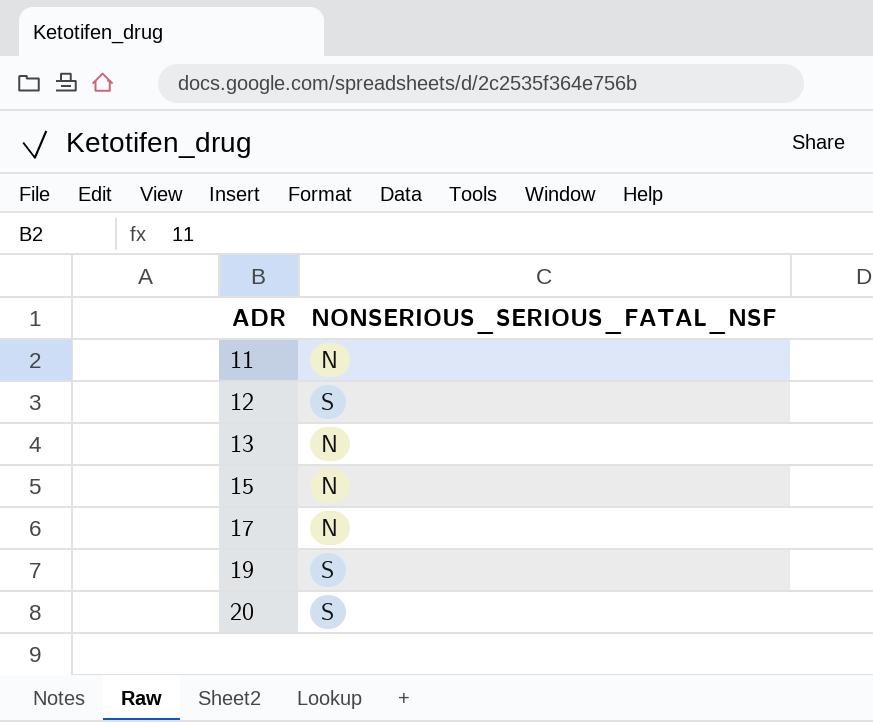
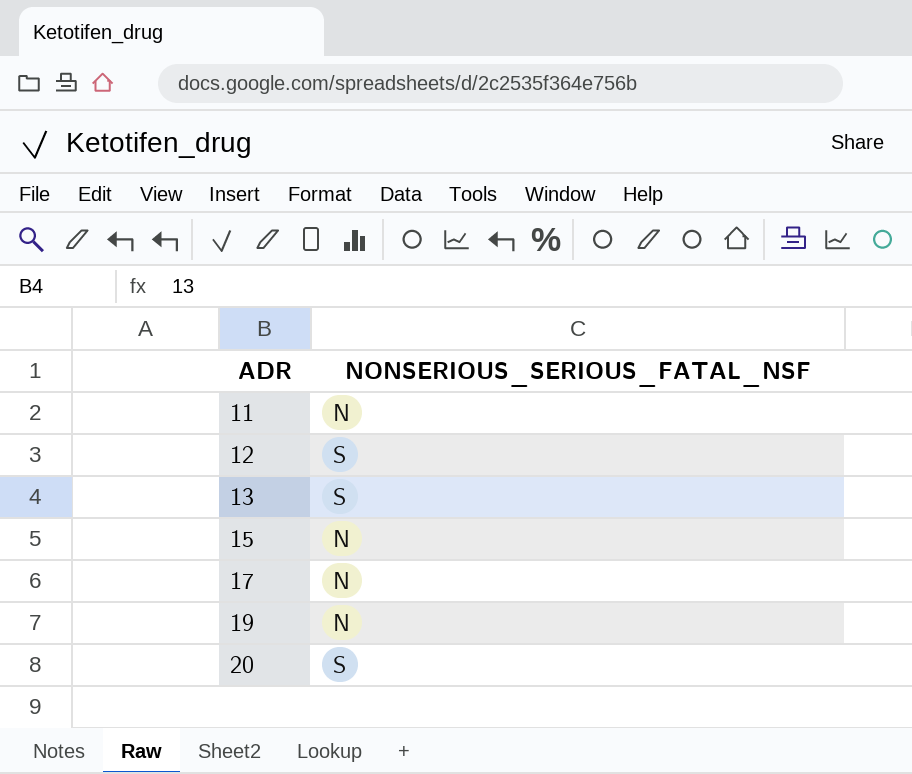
13 | NONSERIOUS_SERIOUS_FATAL_NSF: N -> S
19 | NONSERIOUS_SERIOUS_FATAL_NSF: S -> N

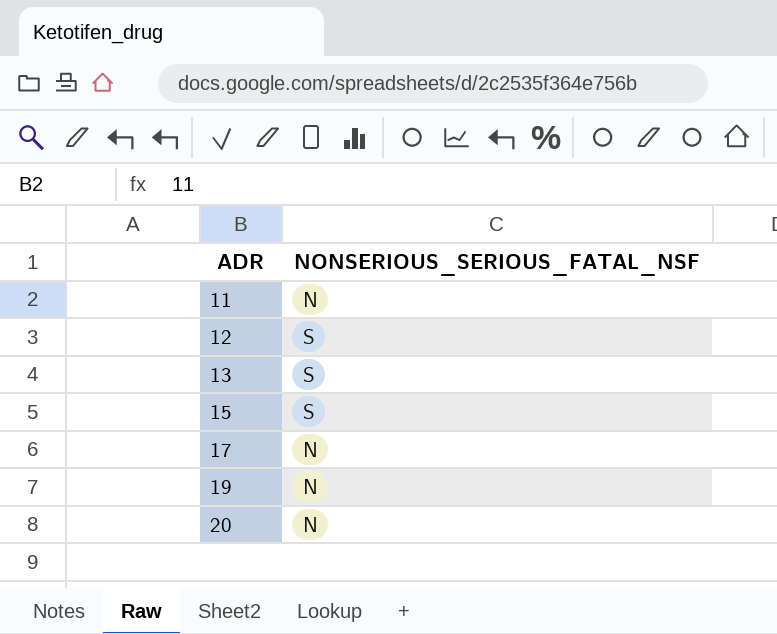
15 | NONSERIOUS_SERIOUS_FATAL_NSF: N -> S
20 | NONSERIOUS_SERIOUS_FATAL_NSF: S -> N

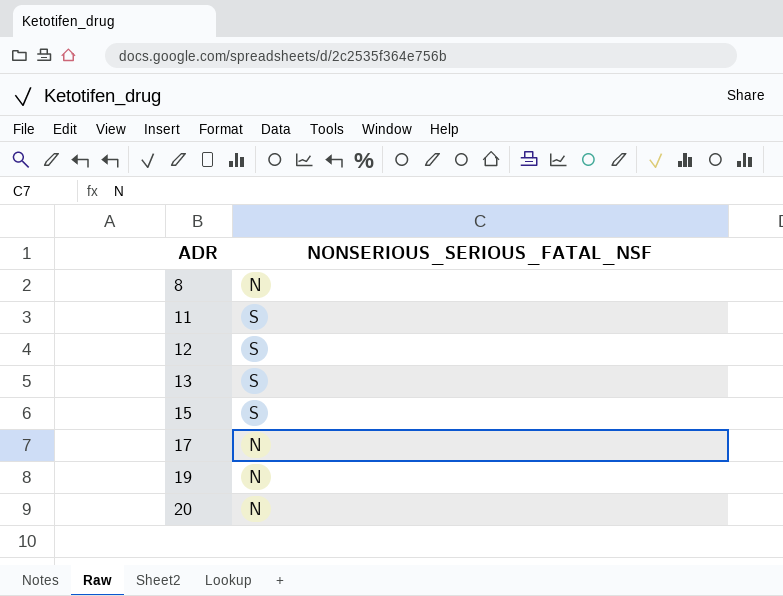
row 8: none -> N
11 | NONSERIOUS_SERIOUS_FATAL_NSF: N -> S

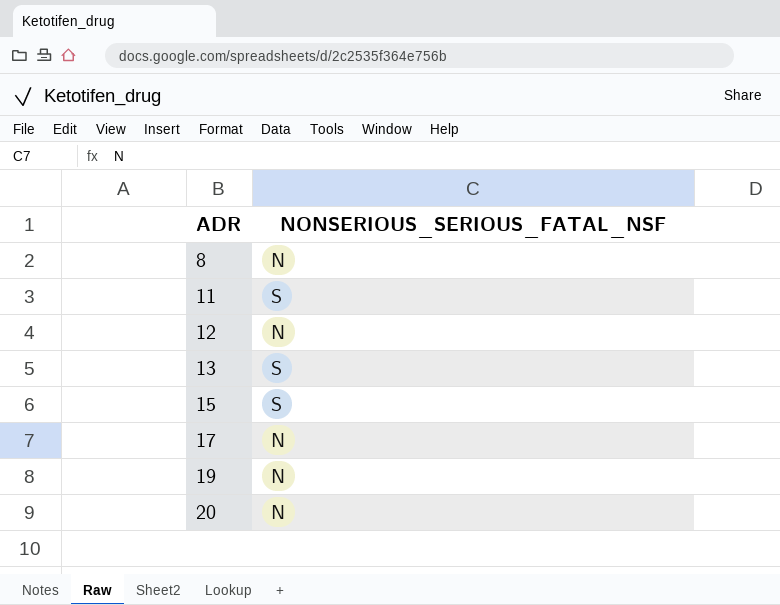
12 | NONSERIOUS_SERIOUS_FATAL_NSF: S -> N

